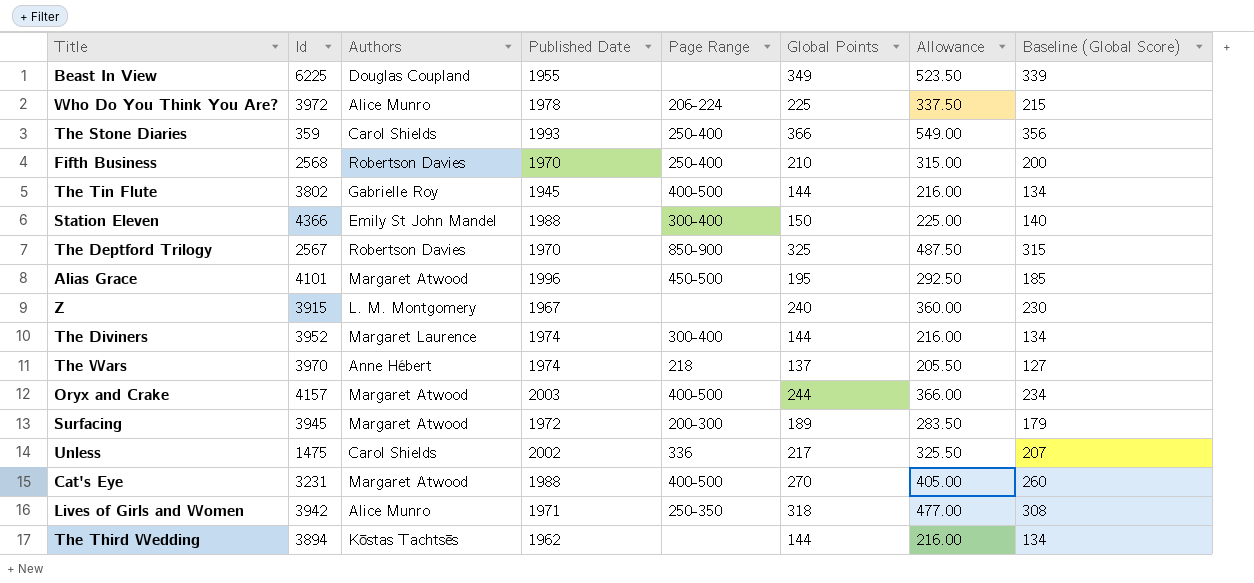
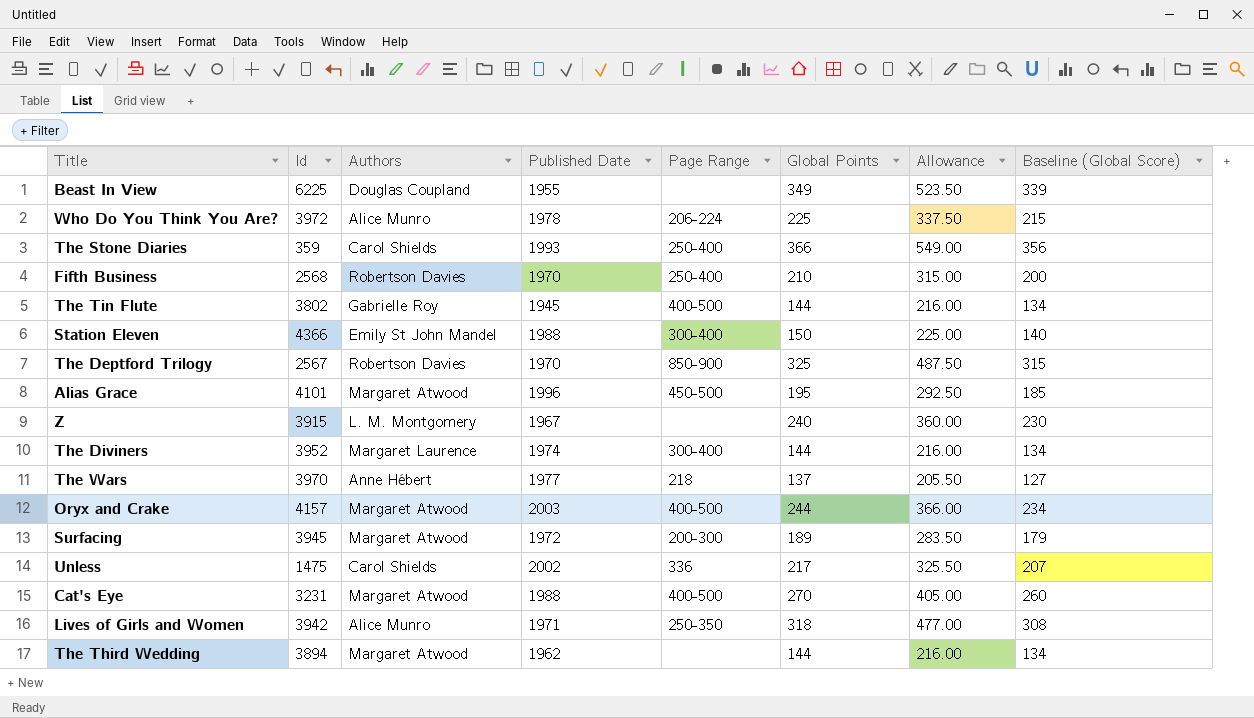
The Wars | Published Date: 1974 -> 1977
The Third Wedding | Authors: Kōstas Tachtsēs -> Margaret Atwood

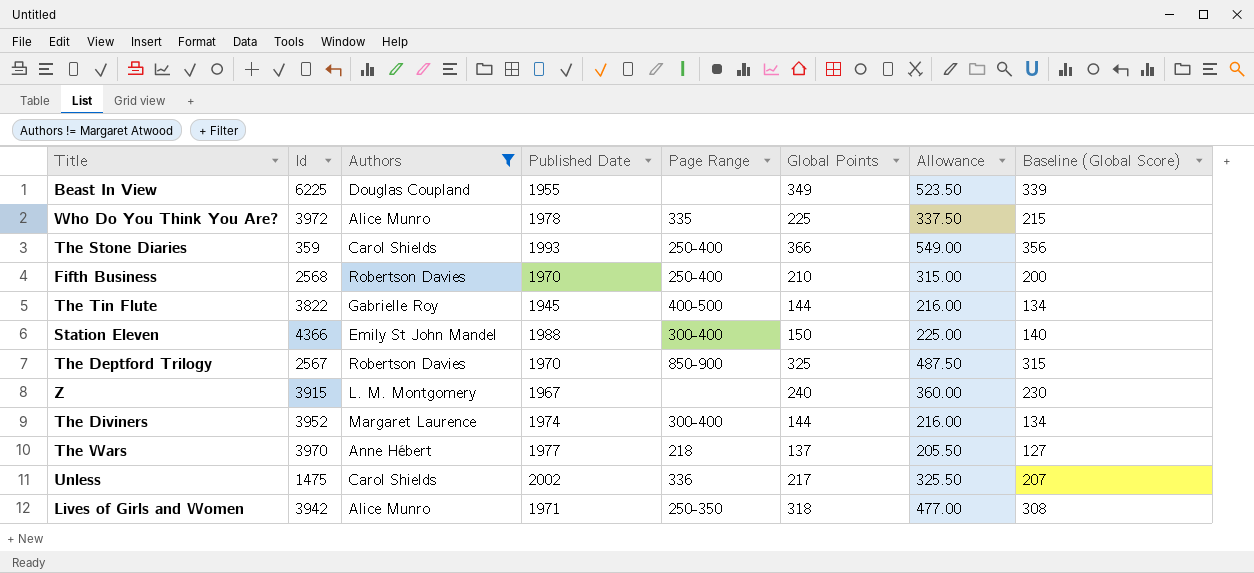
filter: none -> Authors != Margaret Atwood
Who Do You Think You Are? | Page Range: 206-224 -> 335
The Tin Flute | Id: 3802 -> 3822

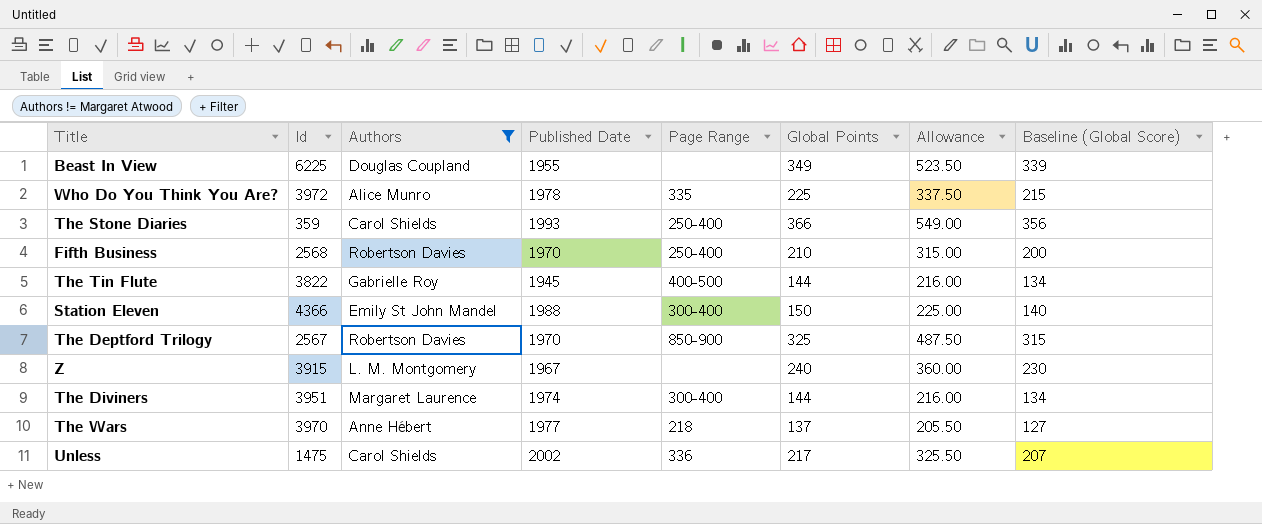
row Lives of Girls and Women: 3942 | Alice Munro | 1971 | 250-350 | 318 | 477.00 | 308 -> none
The Diviners | Id: 3952 -> 3951

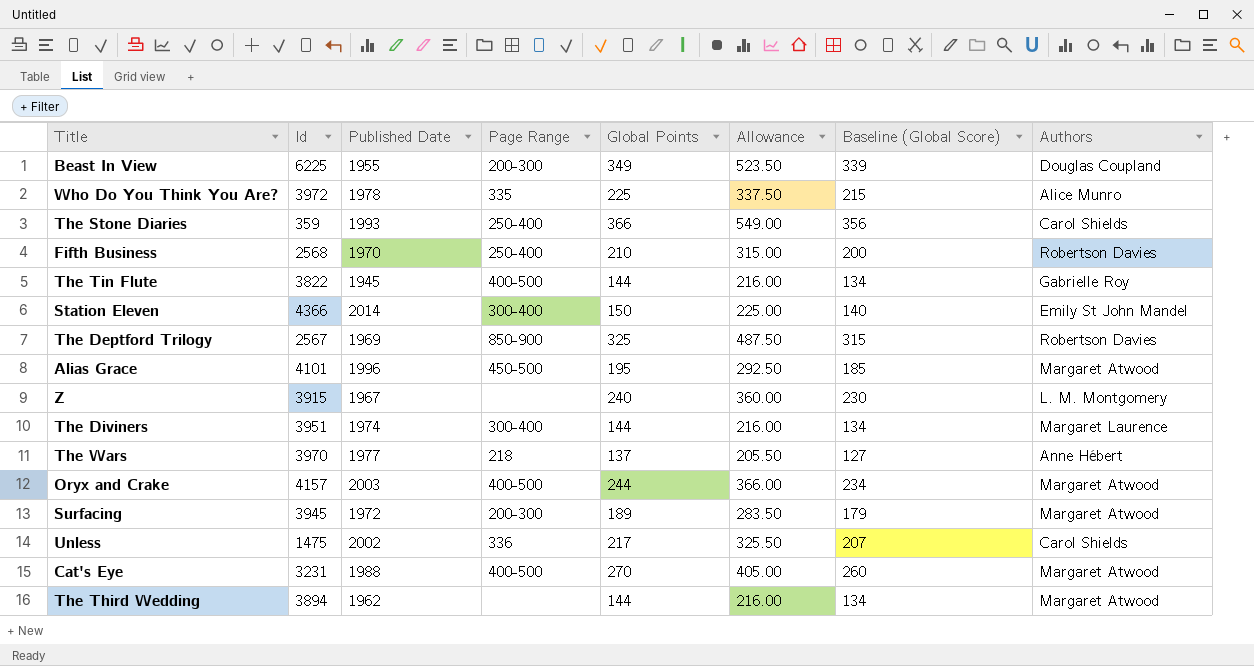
filter: Authors != Margaret Atwood -> none
column Authors | position: 3 -> 8
Beast In View | Page Range: none -> 200-300
Station Eleven | Published Date: 1988 -> 2014
The Deptford Trilogy | Published Date: 1970 -> 1969

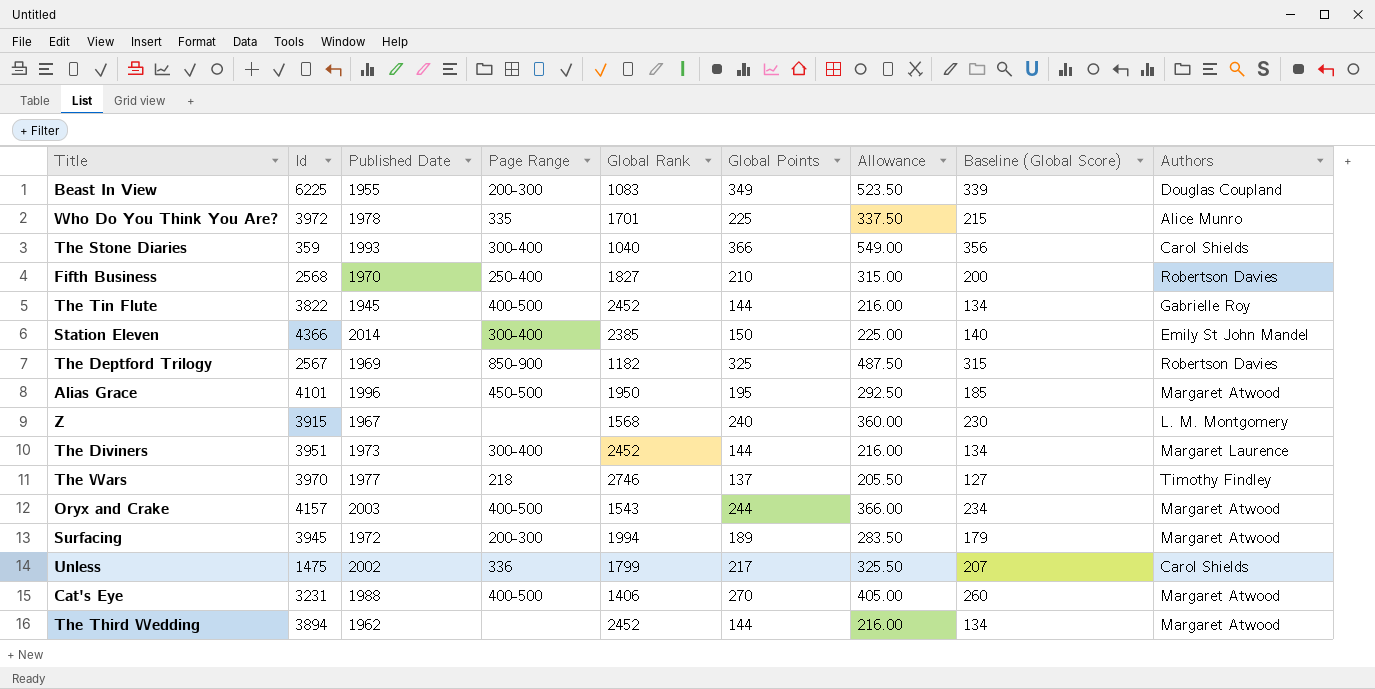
column Global Rank | position: none -> 5
The Stone Diaries | Page Range: 250-400 -> 300-400
The Diviners | Published Date: 1974 -> 1973
The Wars | Authors: Anne Hébert -> Timothy Findley

